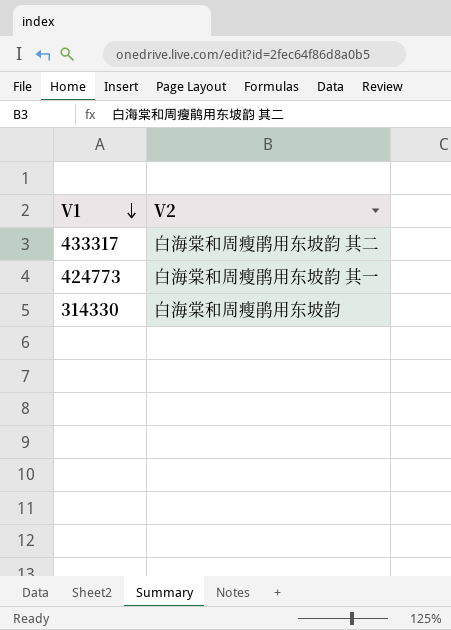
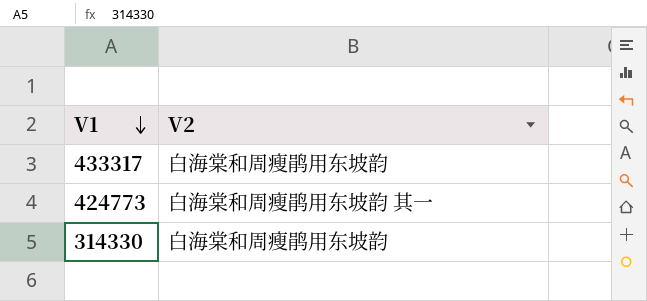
433317 | V2: 白海棠和周瘦鹃用东坡韵 其二 -> 白海棠和周瘦鹃用东坡韵

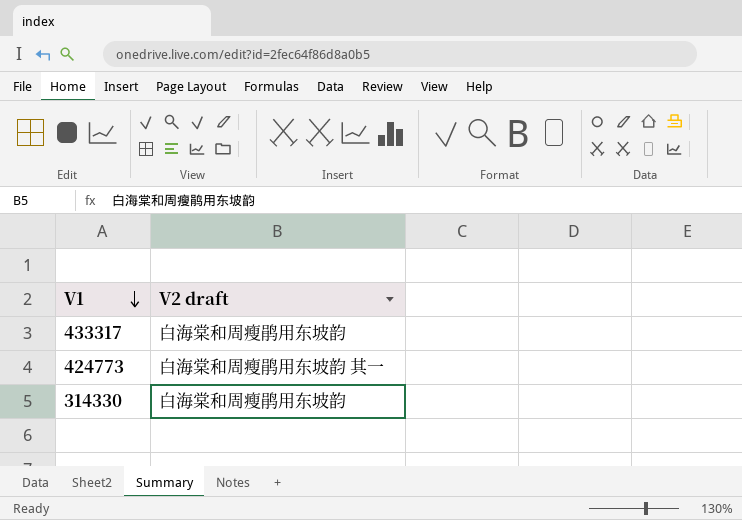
column name: V2 -> V2 draft

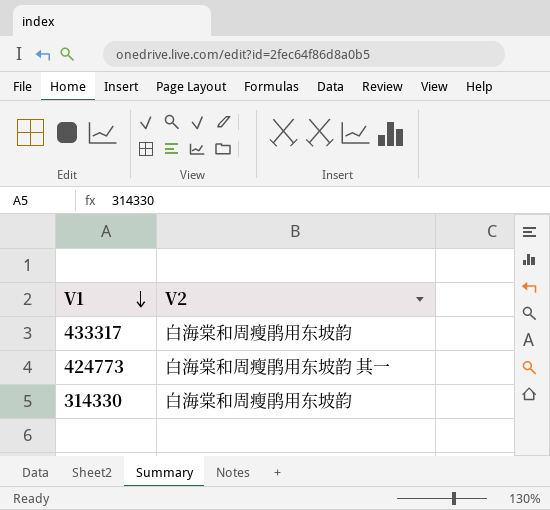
column name: V2 draft -> V2

